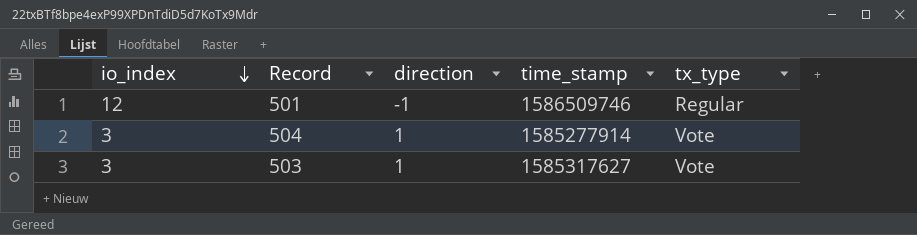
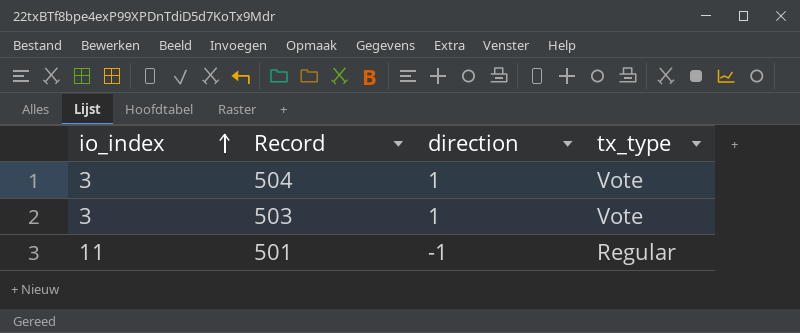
row order: io_index descending -> io_index ascending
column time_stamp | position: 4 -> none
501 | io_index: 12 -> 11

